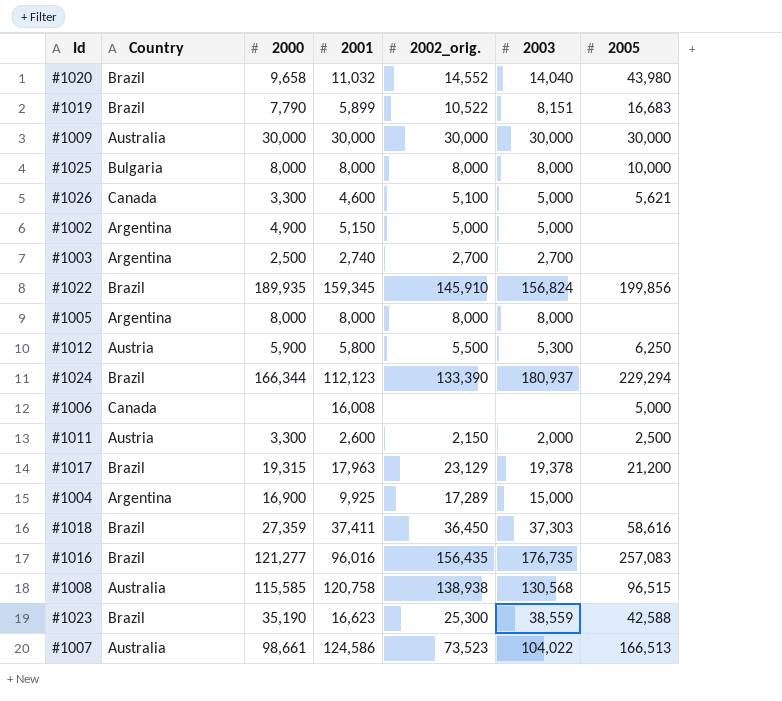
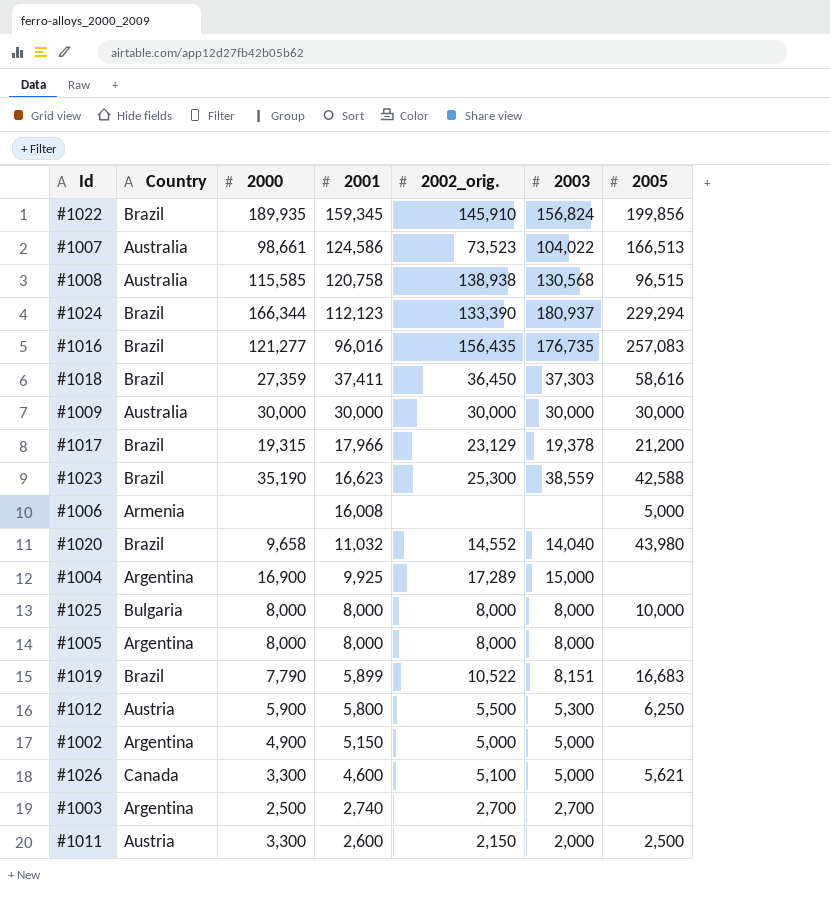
row order: none -> 2001 descending
#1017 | 2001: 17,963 -> 17,966
#1006 | Country: Canada -> Armenia

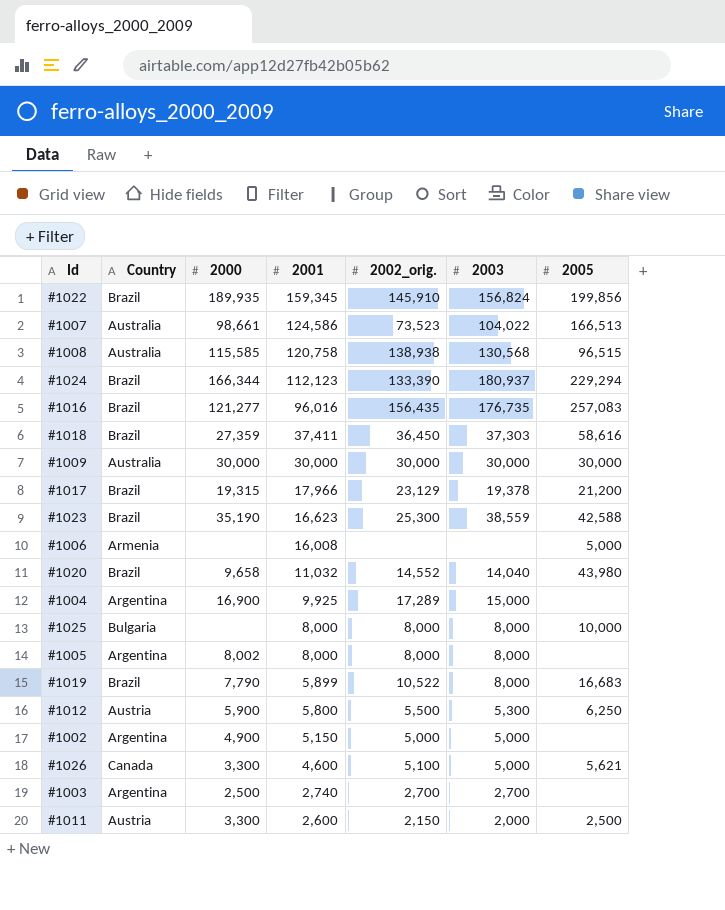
#1025 | 2000: 8,000 -> none
#1005 | 2000: 8,000 -> 8,002
#1019 | 2003: 8,151 -> 8,000

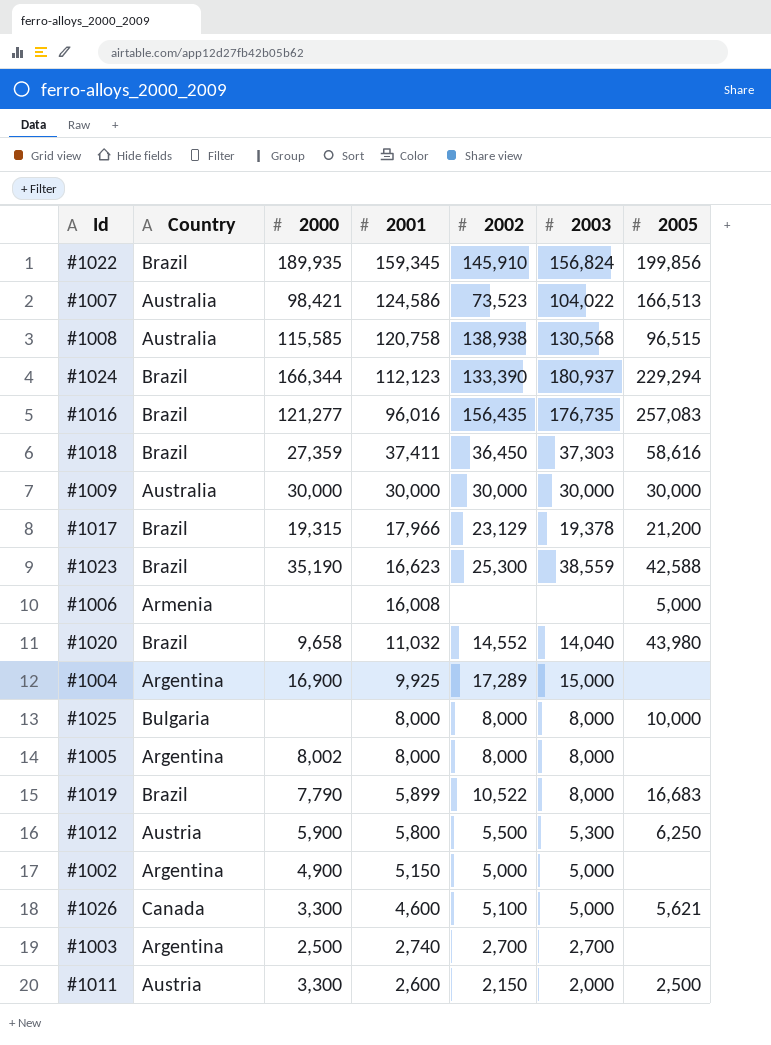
column name: 2002_orig. -> 2002
#1007 | 2000: 98,661 -> 98,421

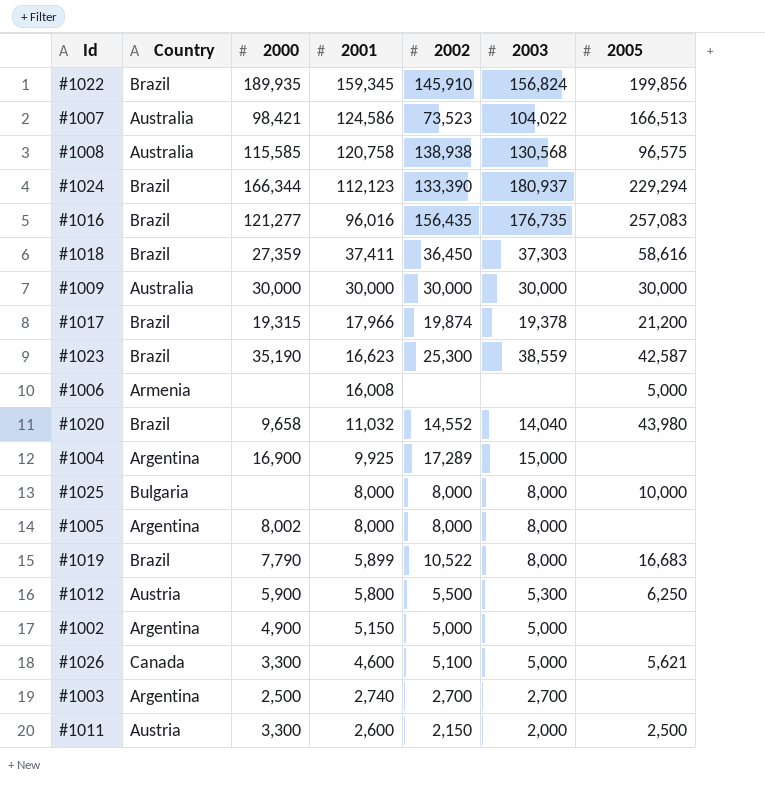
#1008 | 2005: 96,515 -> 96,575
#1017 | 2002: 23,129 -> 19,874
#1023 | 2005: 42,588 -> 42,587

